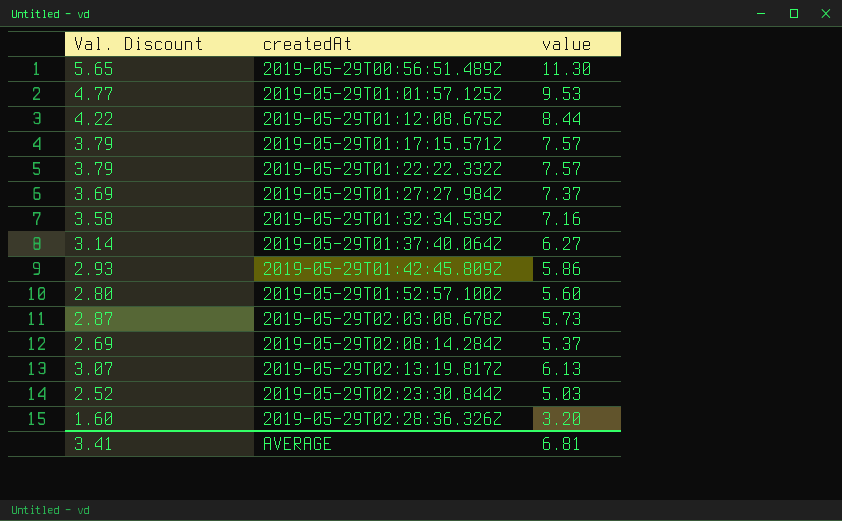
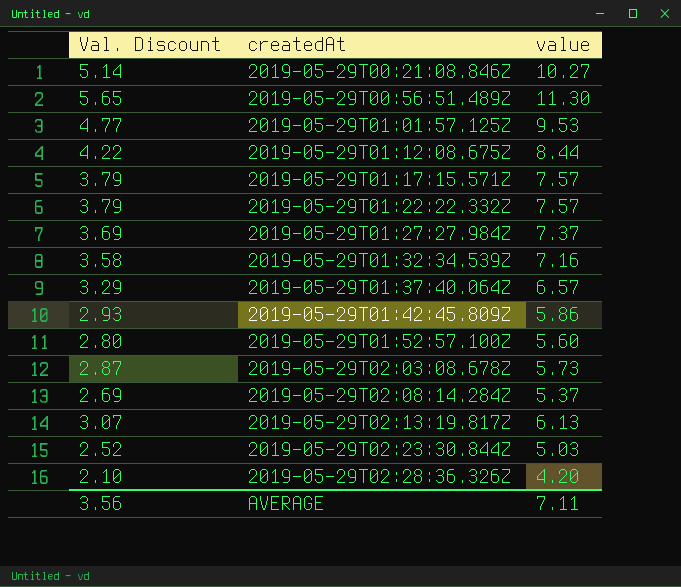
row 2019-05-29T00:21:08.846Z: none -> 5.14 | 10.27
2019-05-29T01:37:40.064Z | Val. Discount: 3.14 -> 3.29
2019-05-29T01:37:40.064Z | value: 6.27 -> 6.57
2019-05-29T02:28:36.326Z | Val. Discount: 1.60 -> 2.10
2019-05-29T02:28:36.326Z | value: 3.20 -> 4.20
AVERAGE | Val. Discount: 3.41 -> 3.56
AVERAGE | value: 6.81 -> 7.11

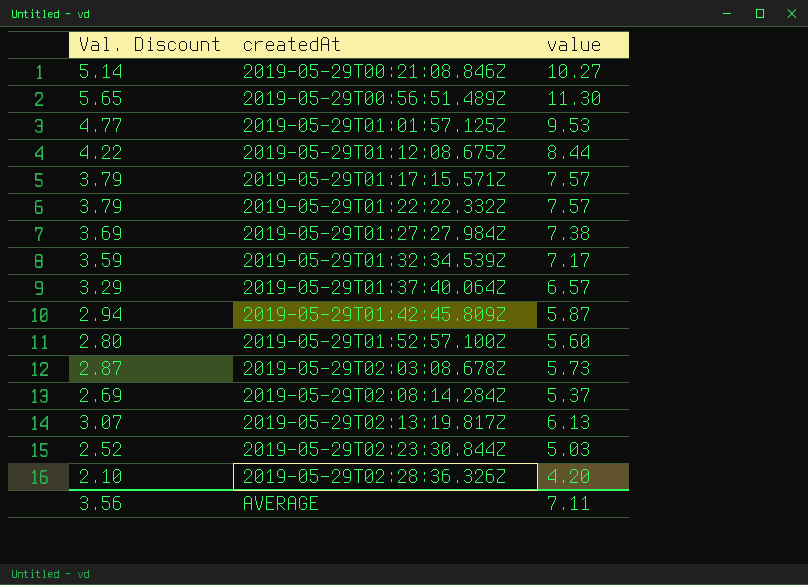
2019-05-29T01:27:27.984Z | value: 7.37 -> 7.38
2019-05-29T01:32:34.539Z | Val. Discount: 3.58 -> 3.59
2019-05-29T01:32:34.539Z | value: 7.16 -> 7.17
2019-05-29T01:42:45.809Z | Val. Discount: 2.93 -> 2.94
2019-05-29T01:42:45.809Z | value: 5.86 -> 5.87

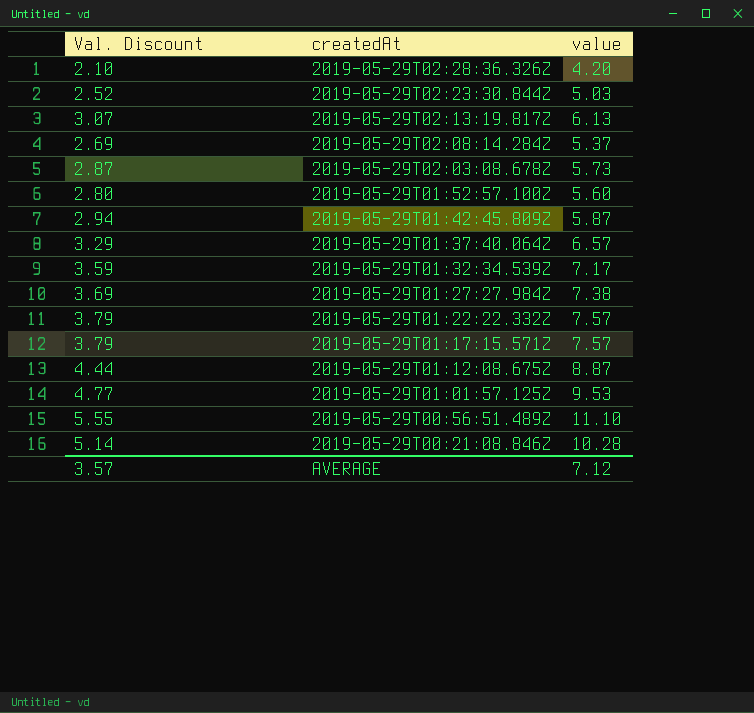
row order: createdAt ascending -> createdAt descending
2019-05-29T01:12:08.675Z | Val. Discount: 4.22 -> 4.44
2019-05-29T01:12:08.675Z | value: 8.44 -> 8.87
2019-05-29T00:56:51.489Z | Val. Discount: 5.65 -> 5.55
2019-05-29T00:56:51.489Z | value: 11.30 -> 11.10
2019-05-29T00:21:08.846Z | value: 10.27 -> 10.28
AVERAGE | Val. Discount: 3.56 -> 3.57
AVERAGE | value: 7.11 -> 7.12

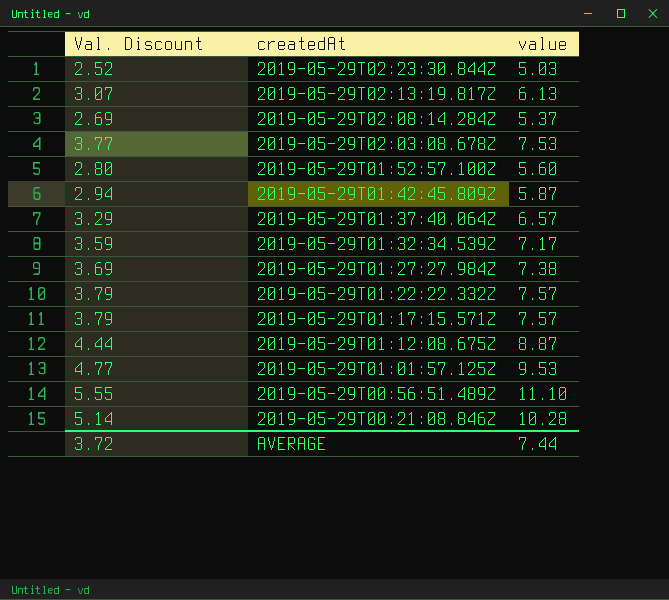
row 2019-05-29T02:28:36.326Z: 2.10 | 4.20 -> none
2019-05-29T02:03:08.678Z | Val. Discount: 2.87 -> 3.77
2019-05-29T02:03:08.678Z | value: 5.73 -> 7.53
AVERAGE | Val. Discount: 3.57 -> 3.72
AVERAGE | value: 7.12 -> 7.44

